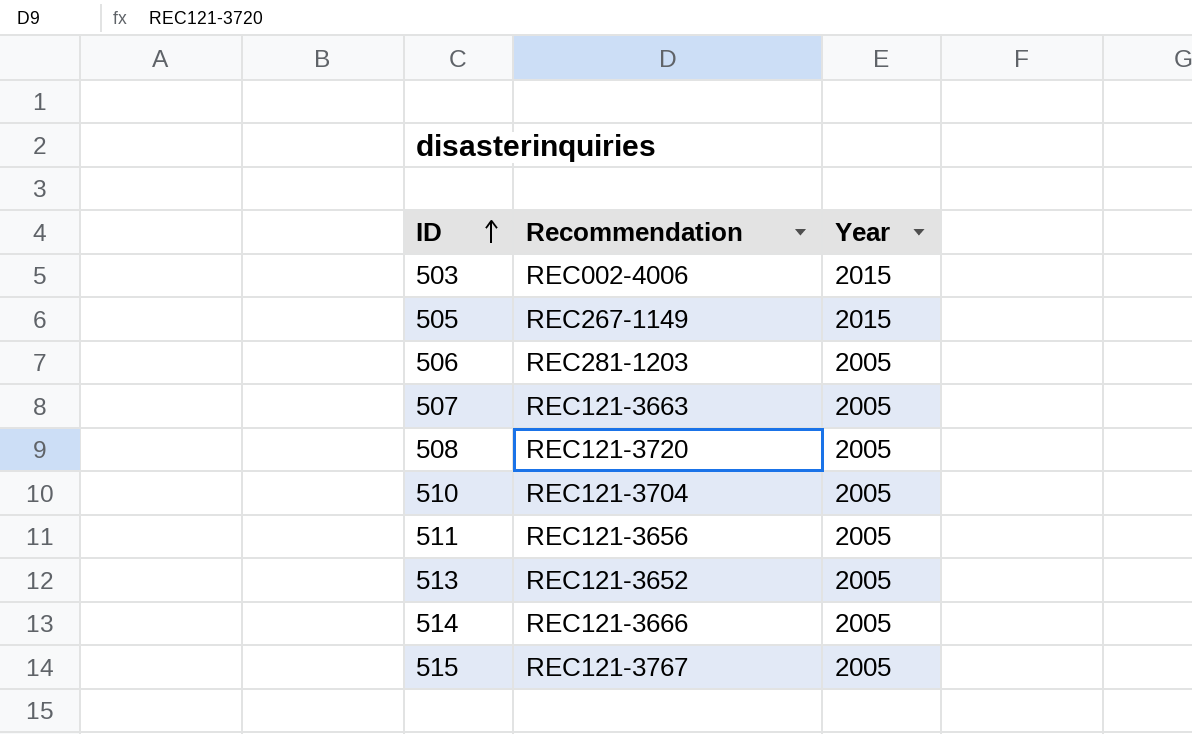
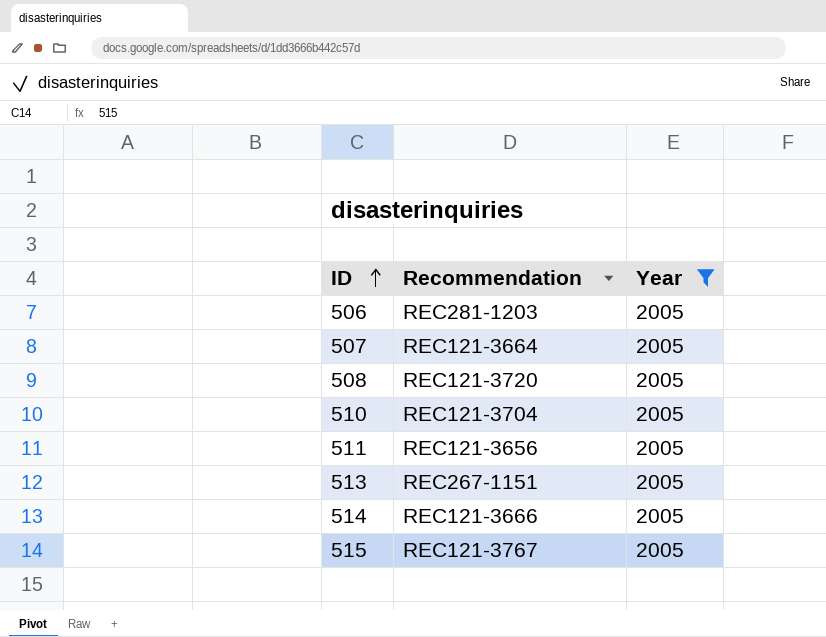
filter: none -> Year = 2005
507 | Recommendation: REC121-3663 -> REC121-3664
513 | Recommendation: REC121-3652 -> REC267-1151

